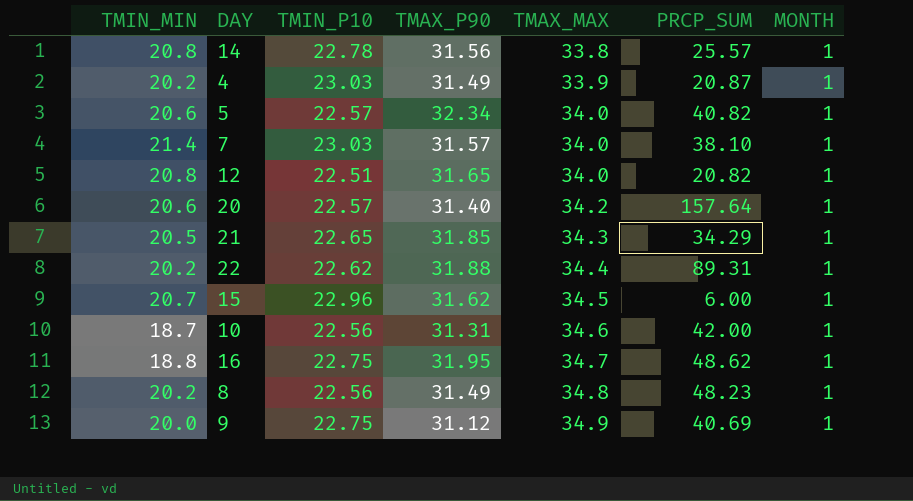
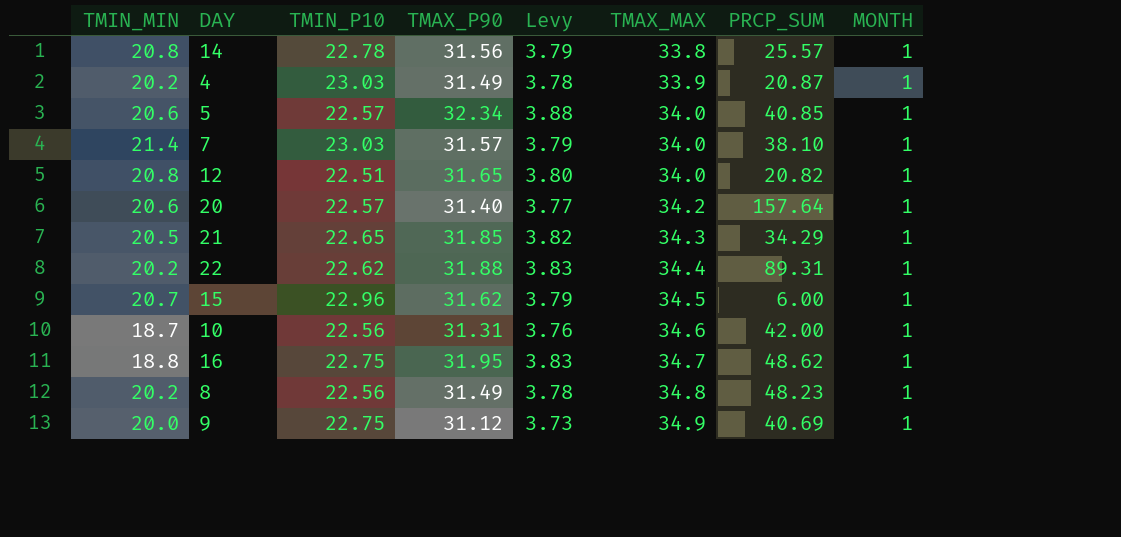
column Levy | formula: none -> [TMAX_P90] * 0.12
5 | PRCP_SUM: 40.82 -> 40.85

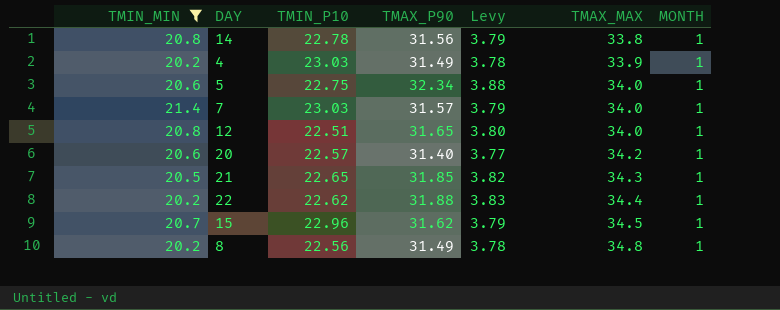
filter: none -> TMIN_MIN >= 20.2
column PRCP_SUM | position: 7 -> none
5 | TMIN_P10: 22.57 -> 22.75

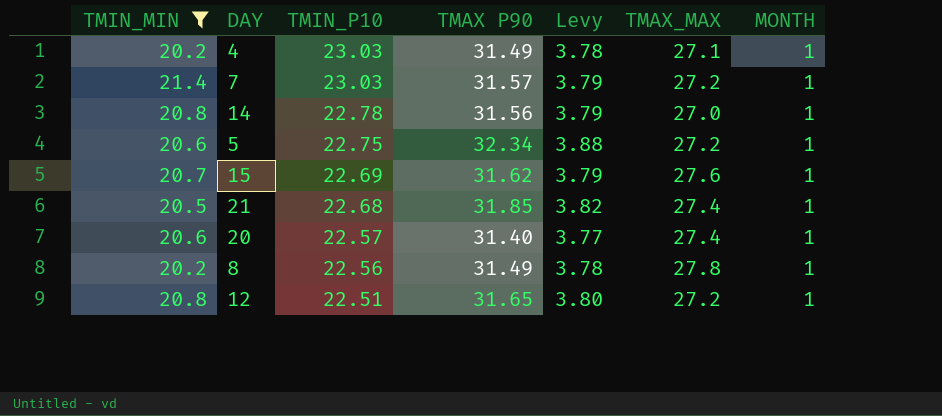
row order: TMAX_MAX ascending -> TMIN_P10 descending
column name: TMAX_P90 -> TMAX P90
row 22: 20.2 | 22.62 | 31.88 | 3.83 | 34.4 | 1 -> none
4 | TMAX_MAX: 33.9 -> 27.1
7 | TMAX_MAX: 34.0 -> 27.2
14 | TMAX_MAX: 33.8 -> 27.0
5 | TMAX_MAX: 34.0 -> 27.2
15 | TMIN_P10: 22.96 -> 22.69
15 | TMAX_MAX: 34.5 -> 27.6
21 | TMIN_P10: 22.65 -> 22.68
21 | TMAX_MAX: 34.3 -> 27.4
20 | TMAX_MAX: 34.2 -> 27.4
8 | TMAX_MAX: 34.8 -> 27.8
12 | TMAX_MAX: 34.0 -> 27.2

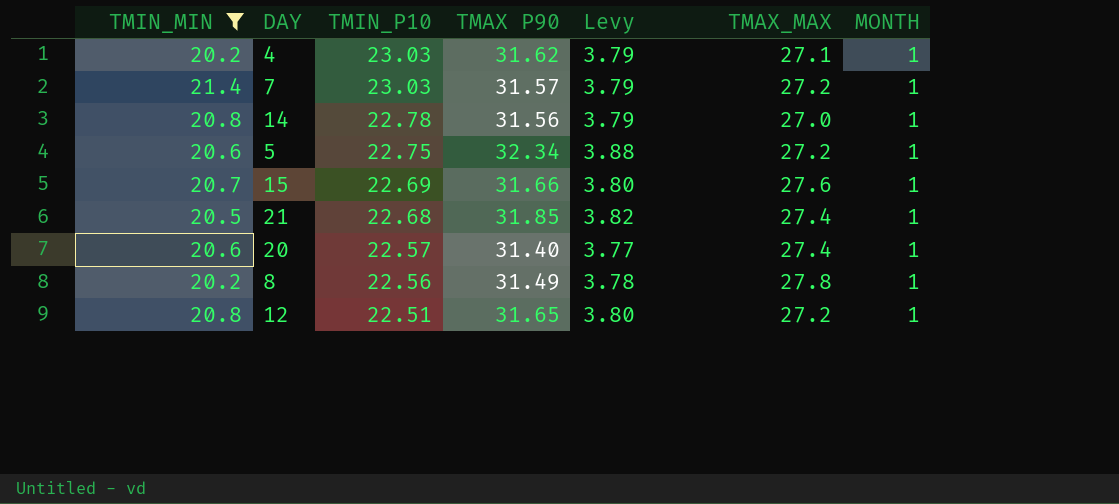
4 | TMAX P90: 31.49 -> 31.62
4 | Levy: 3.78 -> 3.79
15 | TMAX P90: 31.62 -> 31.66
15 | Levy: 3.79 -> 3.80

